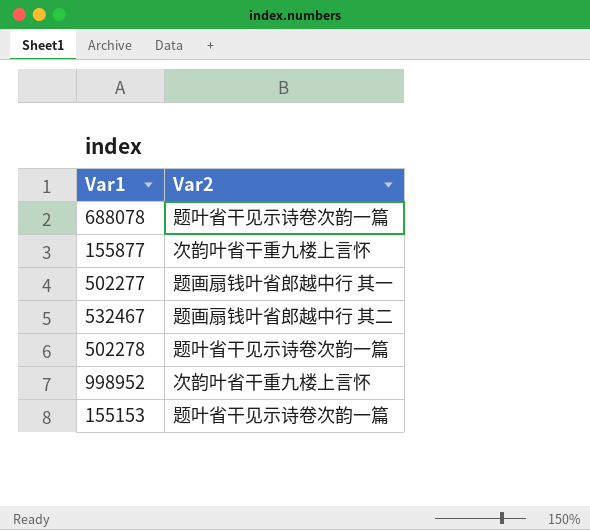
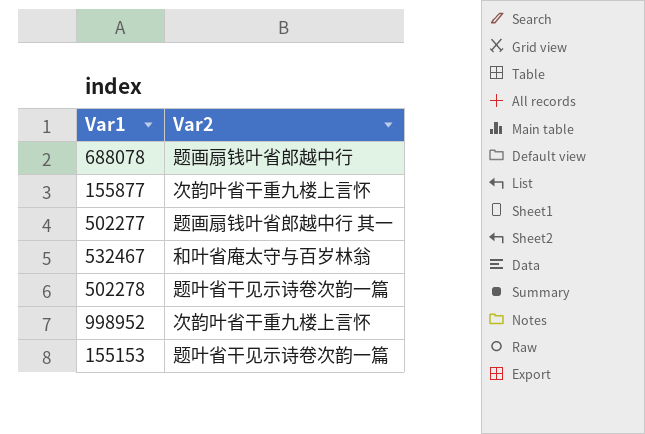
688078 | Var2: 题叶省干见示诗卷次韵一篇 -> 题画扇钱叶省郎越中行
532467 | Var2: 题画扇钱叶省郎越中行 其二 -> 和叶省庵太守与百岁林翁

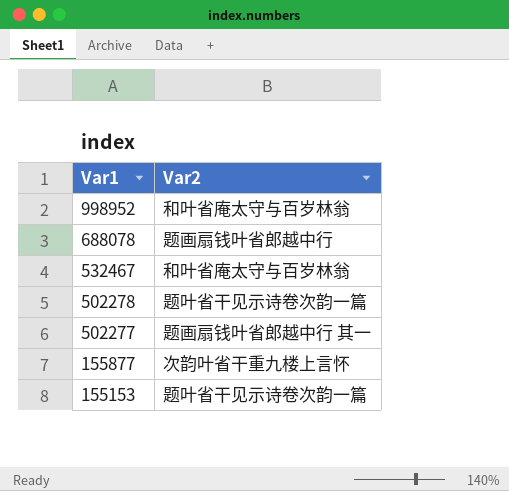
row order: none -> Var1 descending
998952 | Var2: 次韵叶省干重九楼上言怀 -> 和叶省庵太守与百岁林翁

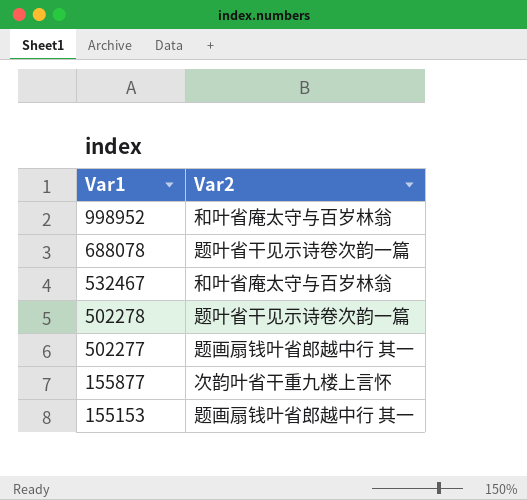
688078 | Var2: 题画扇钱叶省郎越中行 -> 题叶省干见示诗卷次韵一篇
155153 | Var2: 题叶省干见示诗卷次韵一篇 -> 题画扇钱叶省郎越中行 其一

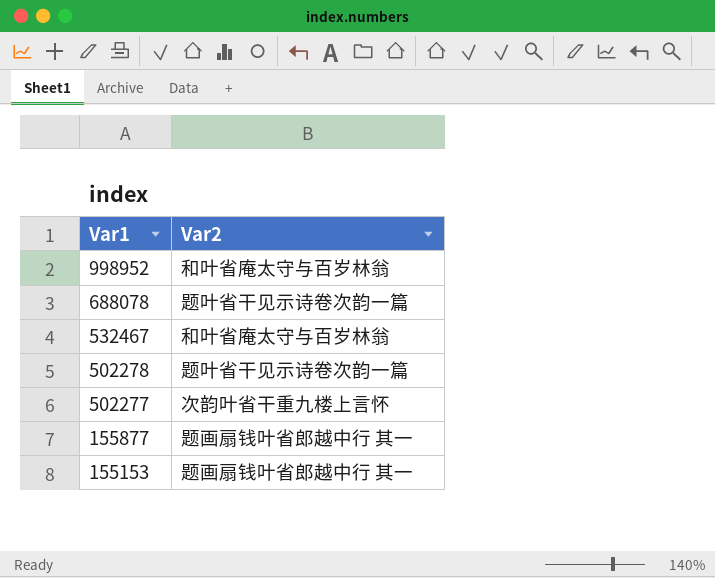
502277 | Var2: 题画扇钱叶省郎越中行 其一 -> 次韵叶省干重九楼上言怀
155877 | Var2: 次韵叶省干重九楼上言怀 -> 题画扇钱叶省郎越中行 其一

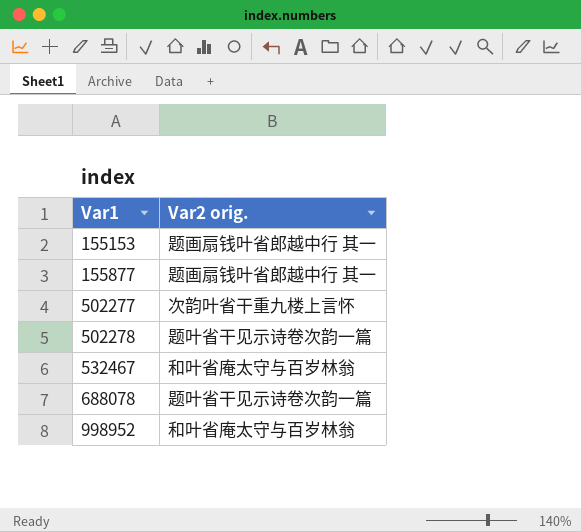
row order: Var1 descending -> Var1 ascending
column name: Var2 -> Var2 orig.

